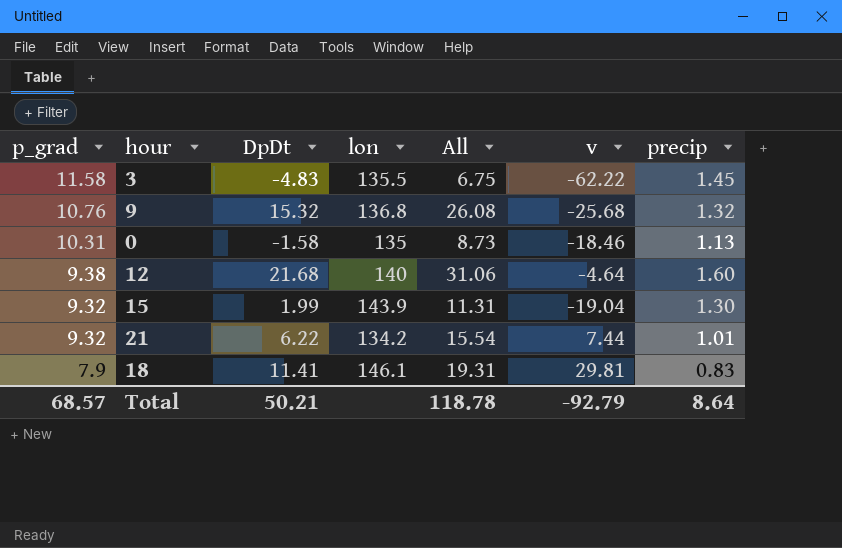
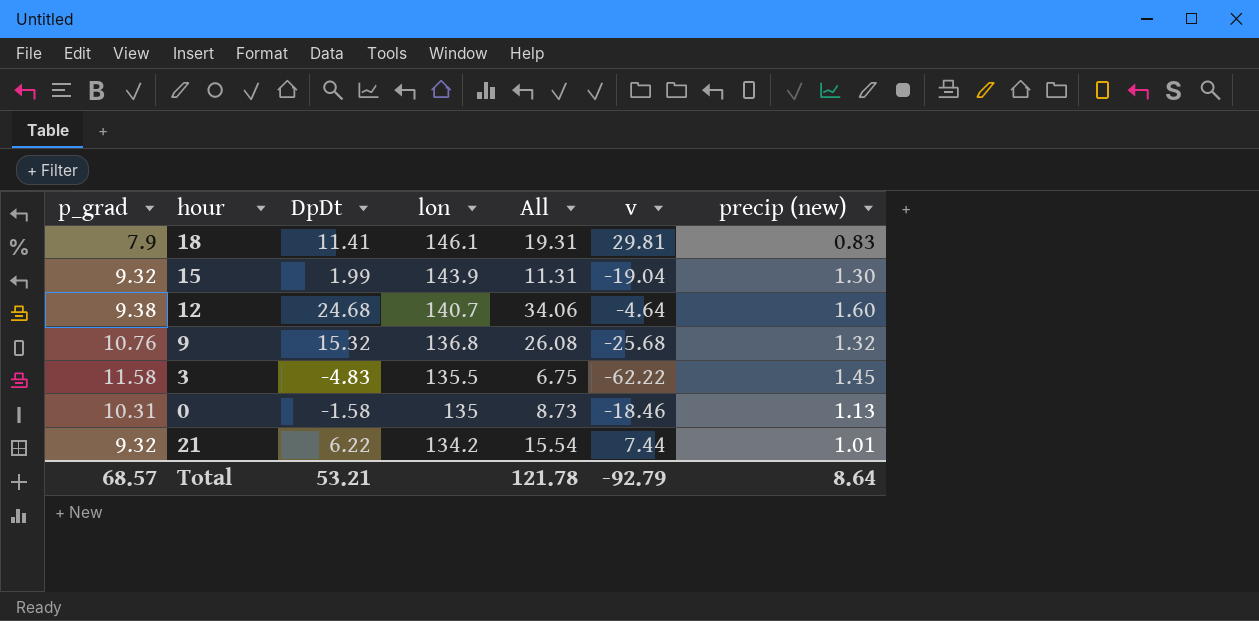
row order: p_grad descending -> lon descending
column name: precip -> precip (new)
12 | DpDt: 21.68 -> 24.68
12 | lon: 140 -> 140.7
12 | All: 31.06 -> 34.06
Total | DpDt: 50.21 -> 53.21
Total | All: 118.78 -> 121.78

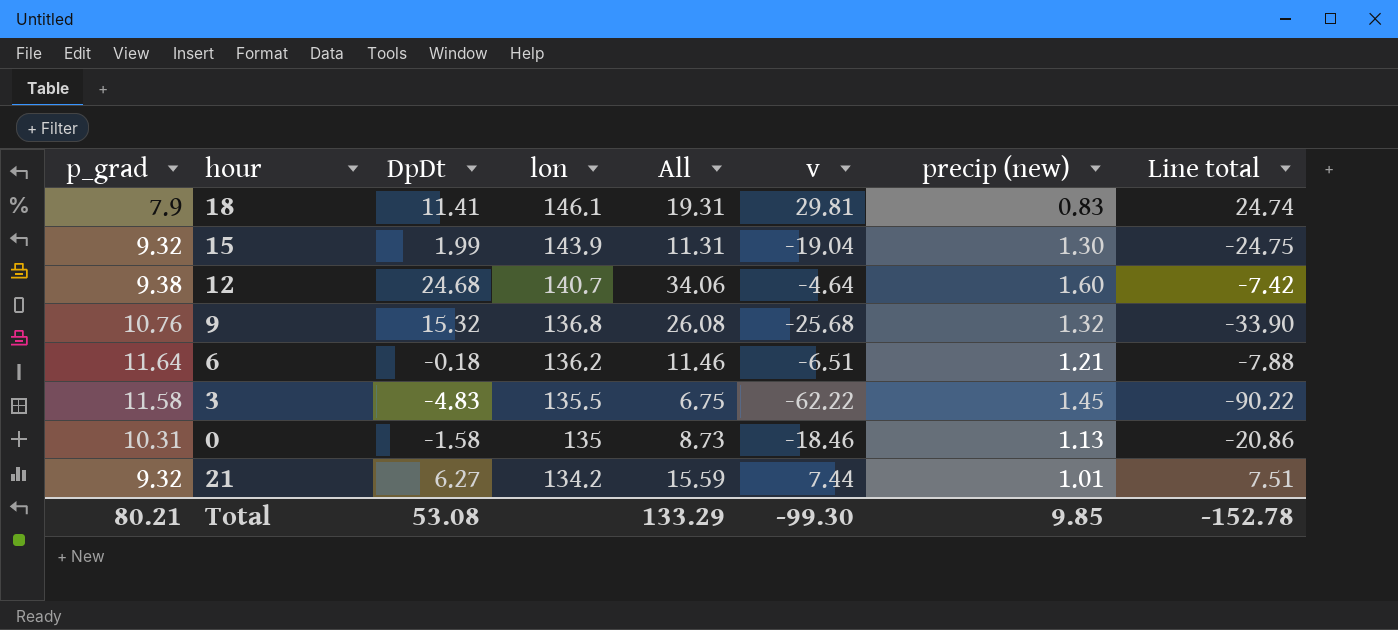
column Line total | formula: none -> [v] * [precip (new)]
row 6: none -> 11.64 | -0.18 | 136.2 | 11.46 | -6.51 | 1.21 | -7.88
21 | DpDt: 6.22 -> 6.27
21 | All: 15.54 -> 15.59
Total | p_grad: 68.57 -> 80.21
Total | DpDt: 53.21 -> 53.08
Total | All: 121.78 -> 133.29
Total | v: -92.79 -> -99.30
Total | precip (new): 8.64 -> 9.85

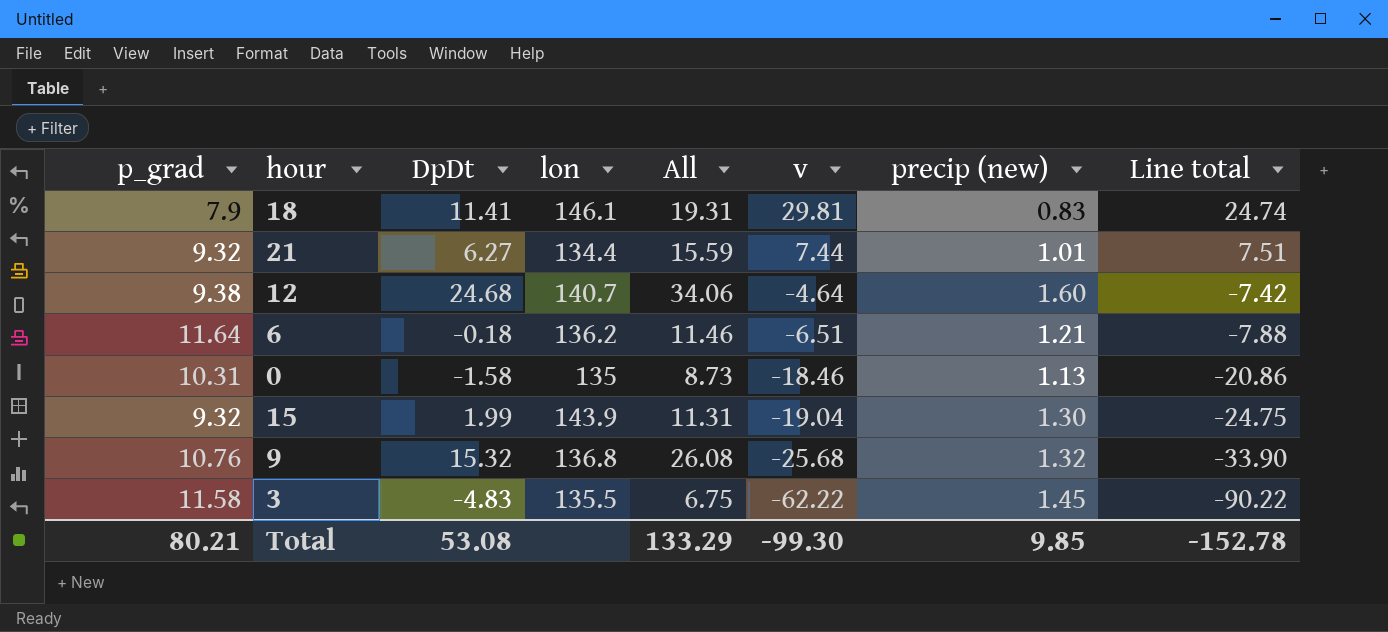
row order: lon descending -> v descending
21 | lon: 134.2 -> 134.4

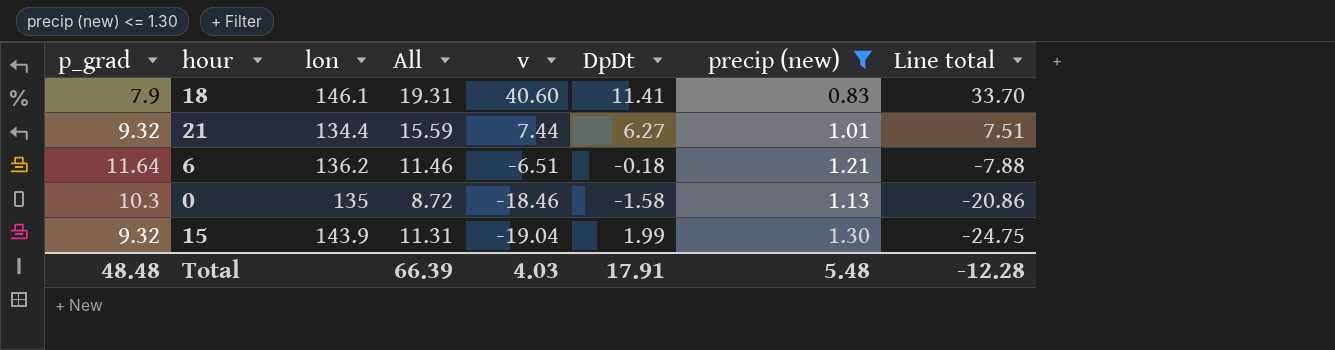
filter: none -> precip (new) <= 1.30
column DpDt | position: 3 -> 6
18 | v: 29.81 -> 40.60
18 | Line total: 24.74 -> 33.70
0 | p_grad: 10.31 -> 10.3
0 | All: 8.73 -> 8.72
Total | p_grad: 80.21 -> 48.48
Total | All: 133.29 -> 66.39
Total | v: -99.30 -> 4.03
Total | DpDt: 53.08 -> 17.91
Total | precip (new): 9.85 -> 5.48
Total | Line total: -152.78 -> -12.28

